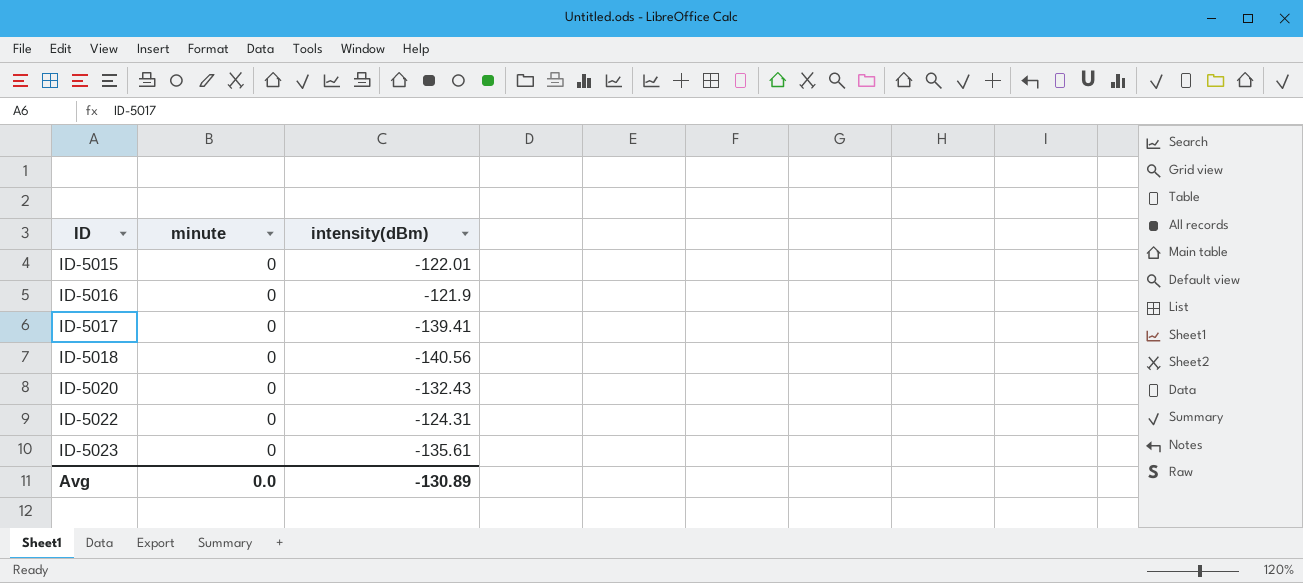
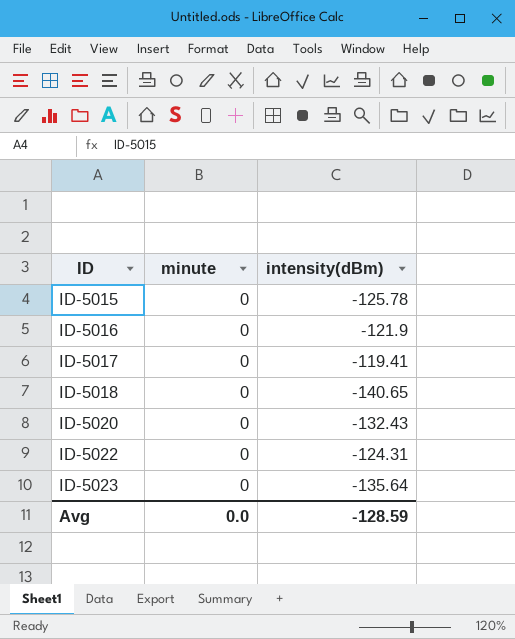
ID-5015 | intensity(dBm): -122.01 -> -125.78
ID-5017 | intensity(dBm): -139.41 -> -119.41
ID-5018 | intensity(dBm): -140.56 -> -140.65
ID-5023 | intensity(dBm): -135.61 -> -135.64
Avg | intensity(dBm): -130.89 -> -128.59

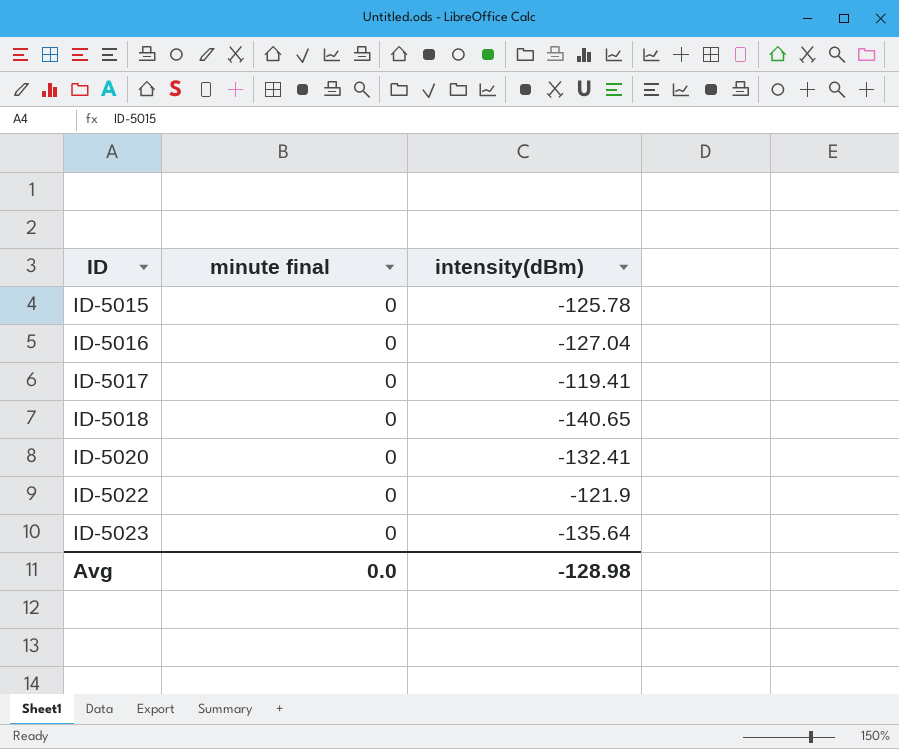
column name: minute -> minute final
ID-5016 | intensity(dBm): -121.9 -> -127.04
ID-5020 | intensity(dBm): -132.43 -> -132.41
ID-5022 | intensity(dBm): -124.31 -> -121.9
Avg | intensity(dBm): -128.59 -> -128.98

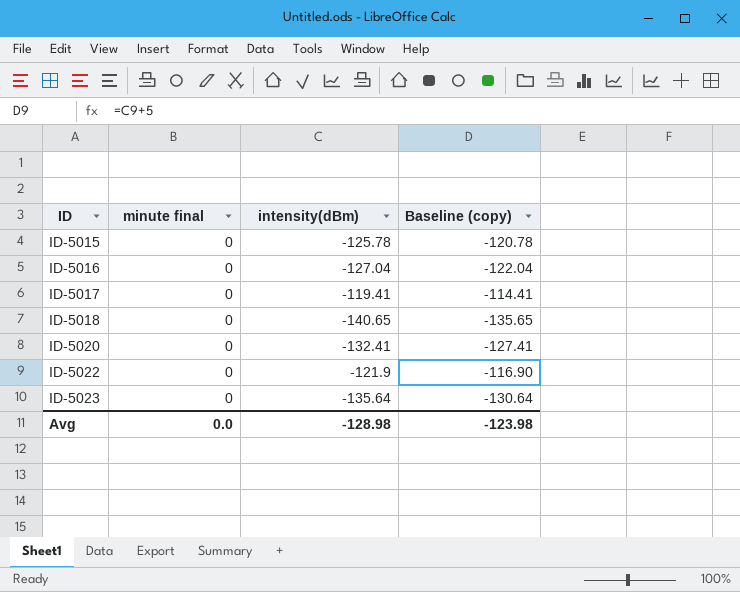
column Baseline (copy) | formula: none -> [intensity(dBm)] + 5

